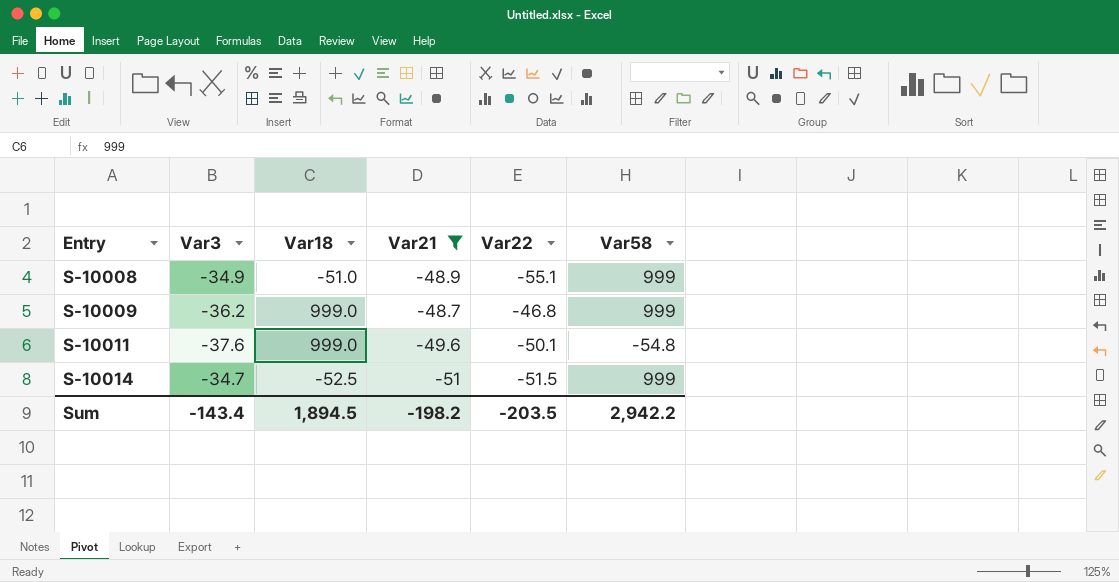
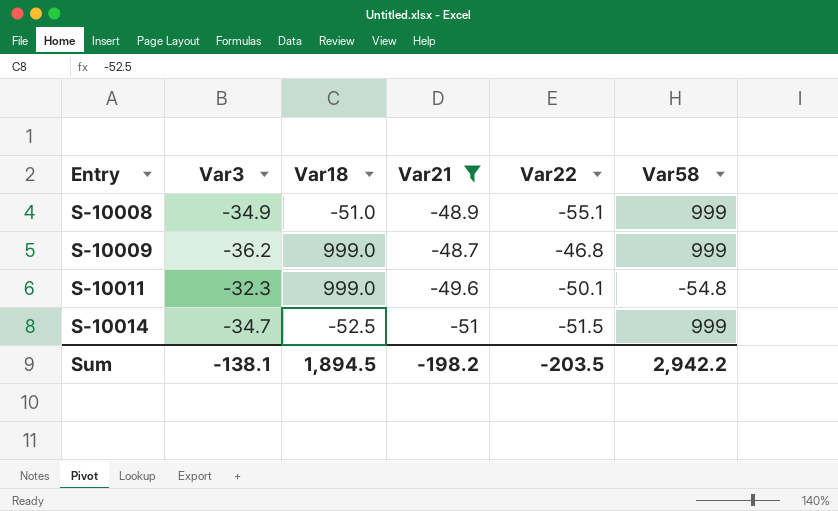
S-10011 | Var3: -37.6 -> -32.3
Sum | Var3: -143.4 -> -138.1

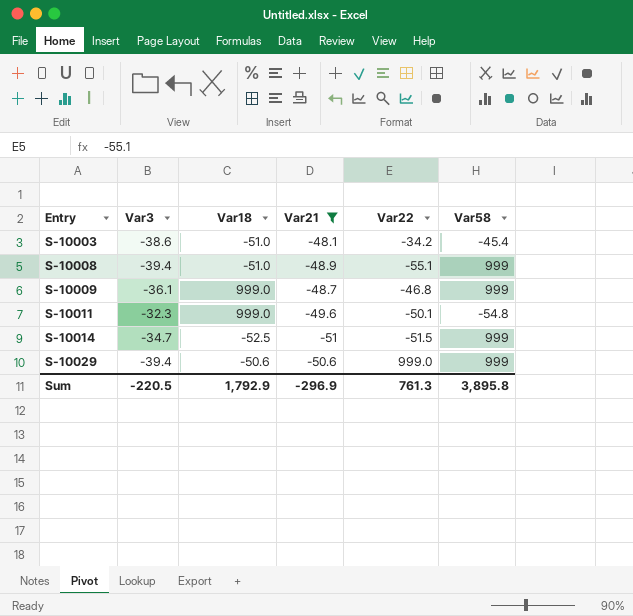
row S-10003: none -> -38.6 | -51.0 | -48.1 | -34.2 | -45.4
S-10008 | Var3: -34.9 -> -39.4
S-10009 | Var3: -36.2 -> -36.1
row S-10029: none -> -39.4 | -50.6 | -50.6 | 999.0 | 999
Sum | Var3: -138.1 -> -220.5
Sum | Var18: 1,894.5 -> 1,792.9
Sum | Var21: -198.2 -> -296.9
Sum | Var22: -203.5 -> 761.3
Sum | Var58: 2,942.2 -> 3,895.8

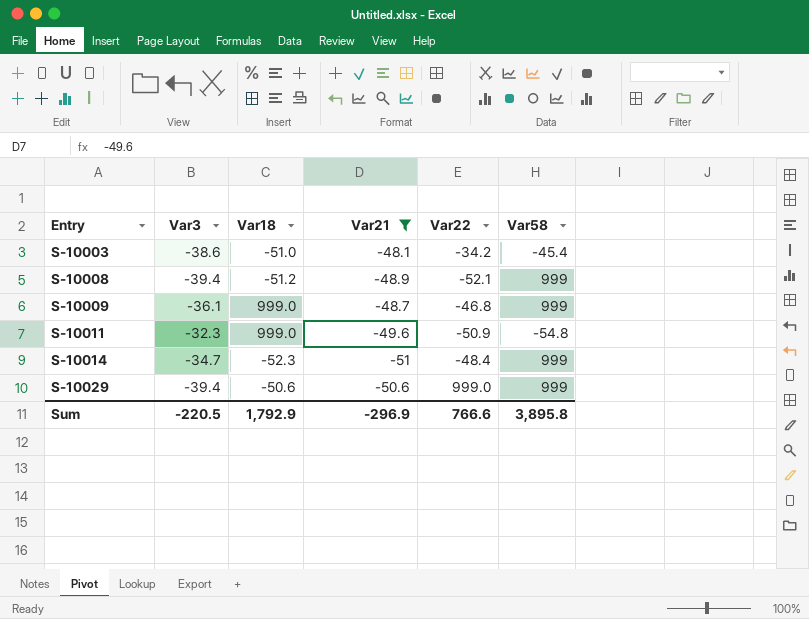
S-10008 | Var18: -51.0 -> -51.2
S-10008 | Var22: -55.1 -> -52.1
S-10011 | Var22: -50.1 -> -50.9
S-10014 | Var18: -52.5 -> -52.3
S-10014 | Var22: -51.5 -> -48.4
Sum | Var22: 761.3 -> 766.6

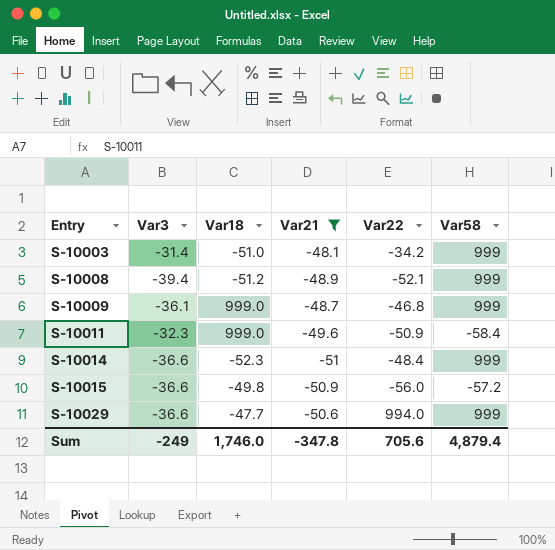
S-10003 | Var3: -38.6 -> -31.4
S-10003 | Var58: -45.4 -> 999
S-10011 | Var58: -54.8 -> -58.4
S-10014 | Var3: -34.7 -> -36.6
row S-10015: none -> -36.6 | -49.8 | -50.9 | -56.0 | -57.2
S-10029 | Var3: -39.4 -> -36.6
S-10029 | Var18: -50.6 -> -47.7
S-10029 | Var22: 999.0 -> 994.0
Sum | Var3: -220.5 -> -249
Sum | Var18: 1,792.9 -> 1,746.0
Sum | Var21: -296.9 -> -347.8
Sum | Var22: 766.6 -> 705.6
Sum | Var58: 3,895.8 -> 4,879.4

